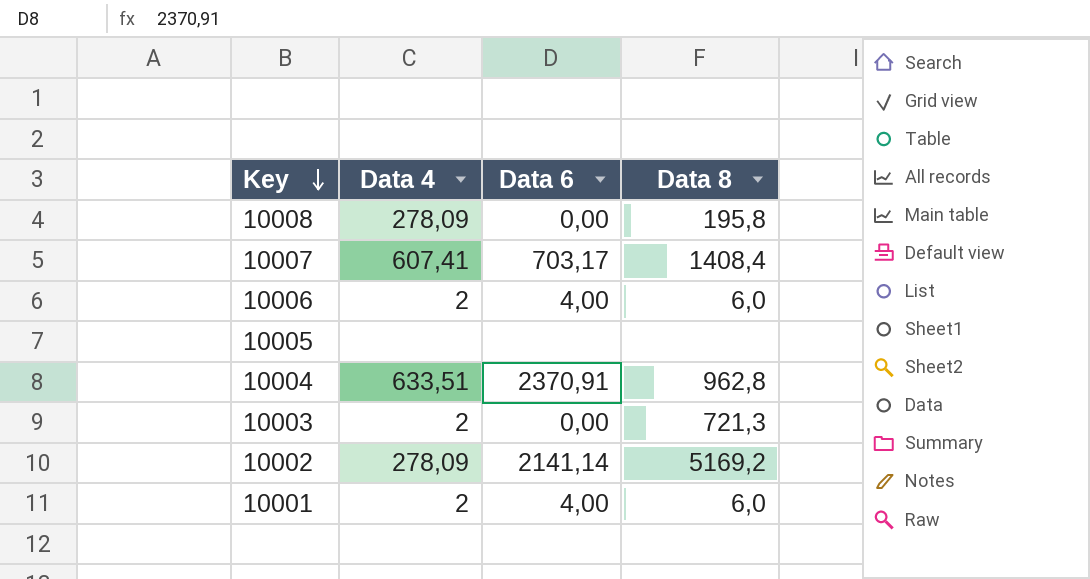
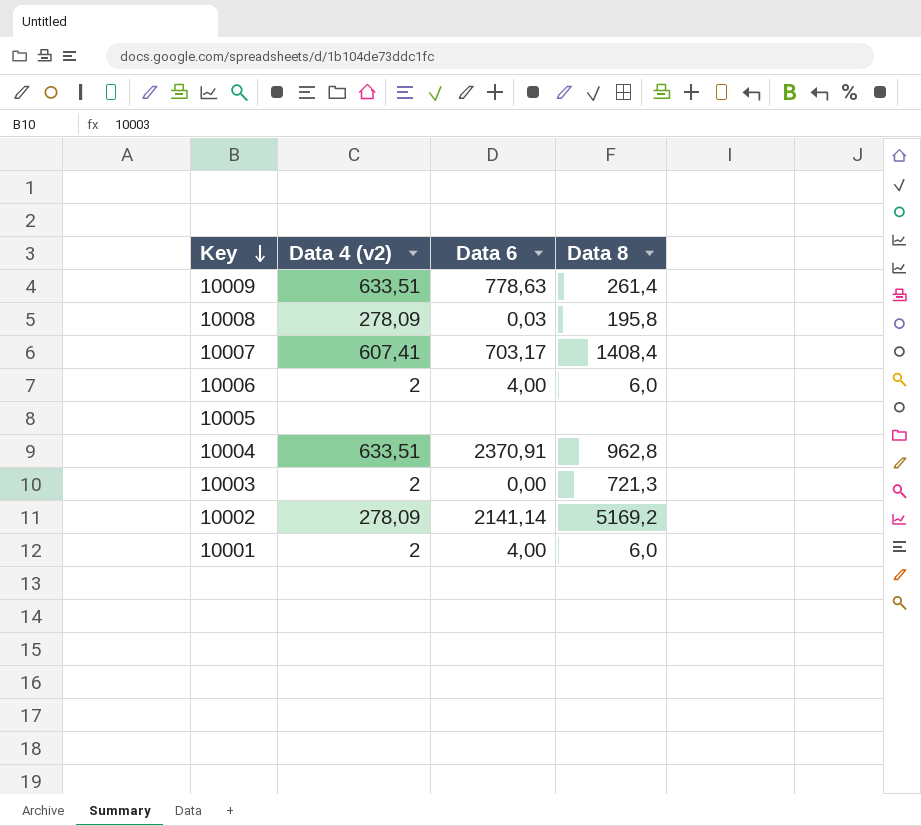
column name: Data 4 -> Data 4 (v2)
row 10009: none -> 633,51 | 778,63 | 261,4
10008 | Data 6: 0,00 -> 0,03

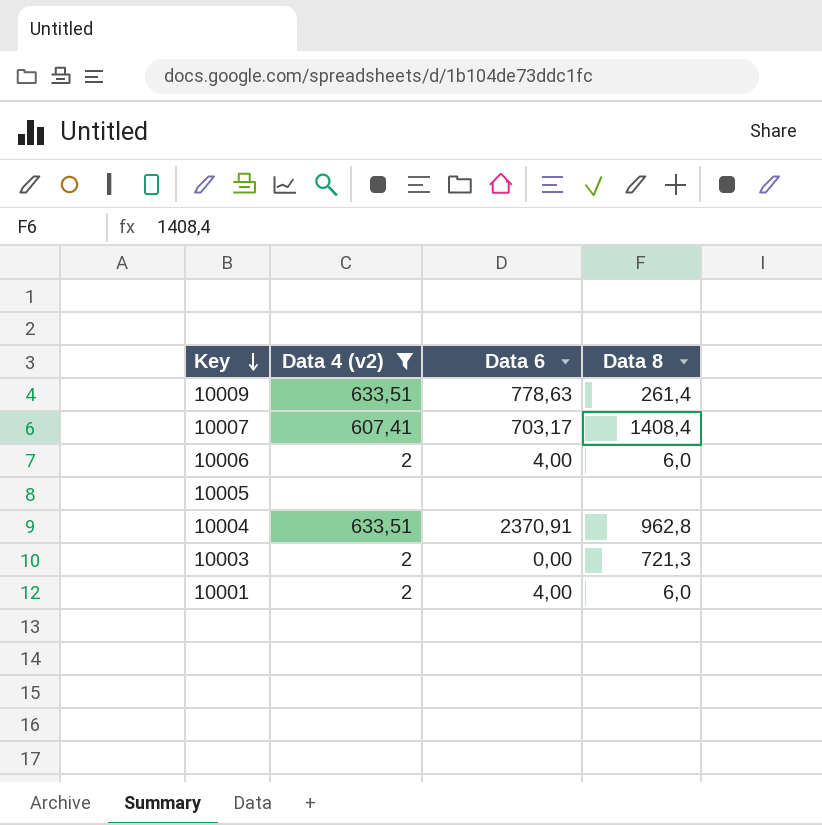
filter: none -> Data 4 (v2) != 278,09

